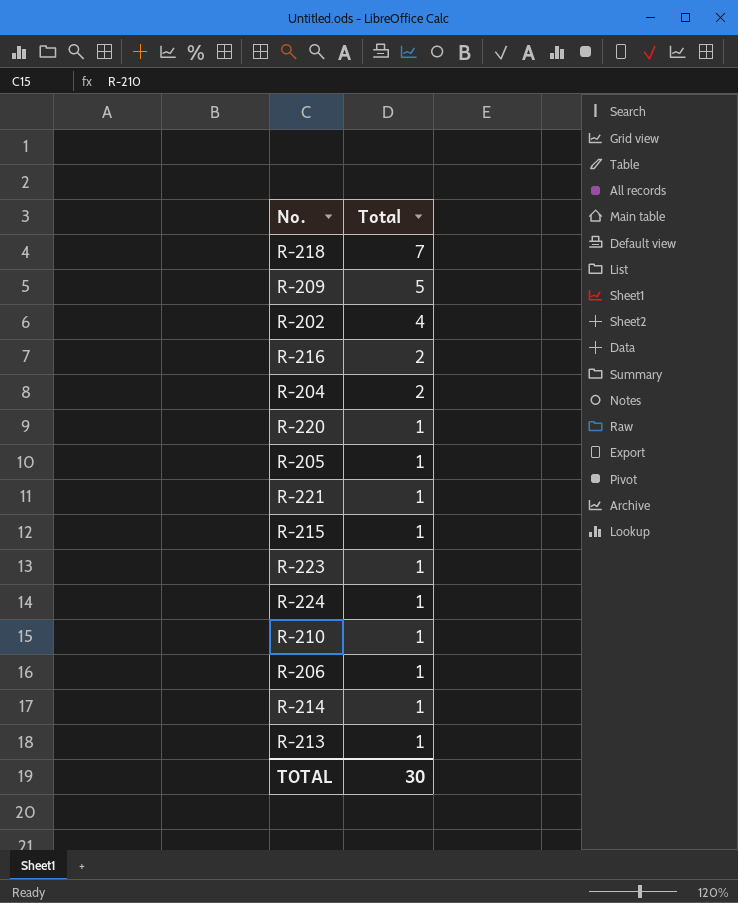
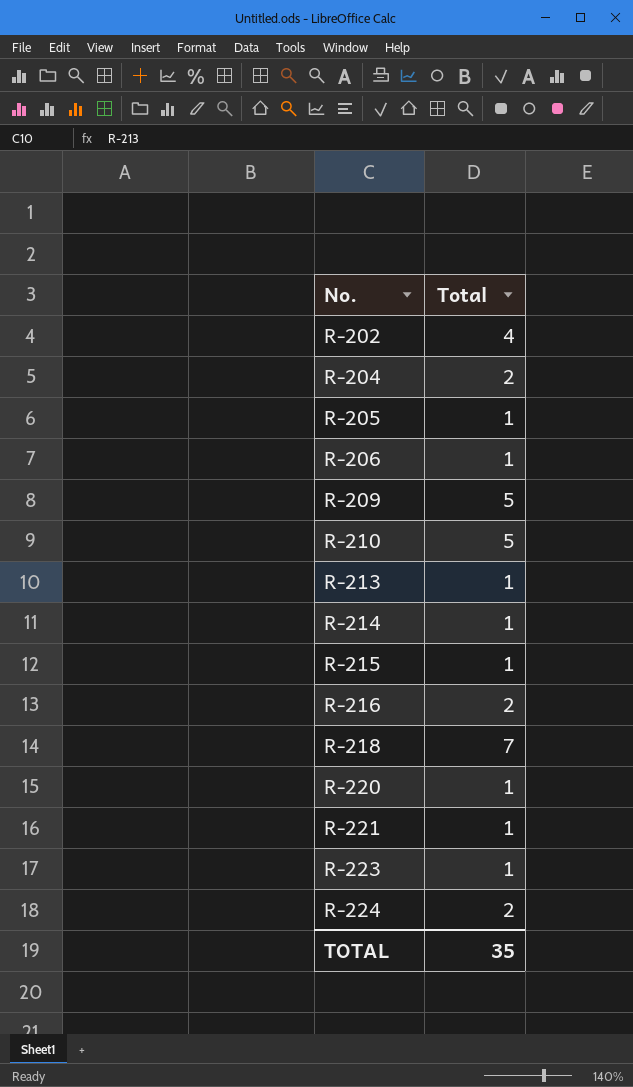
row order: Total descending -> No. ascending
R-210 | Total: 1 -> 5
R-224 | Total: 1 -> 2
TOTAL | Total: 30 -> 35

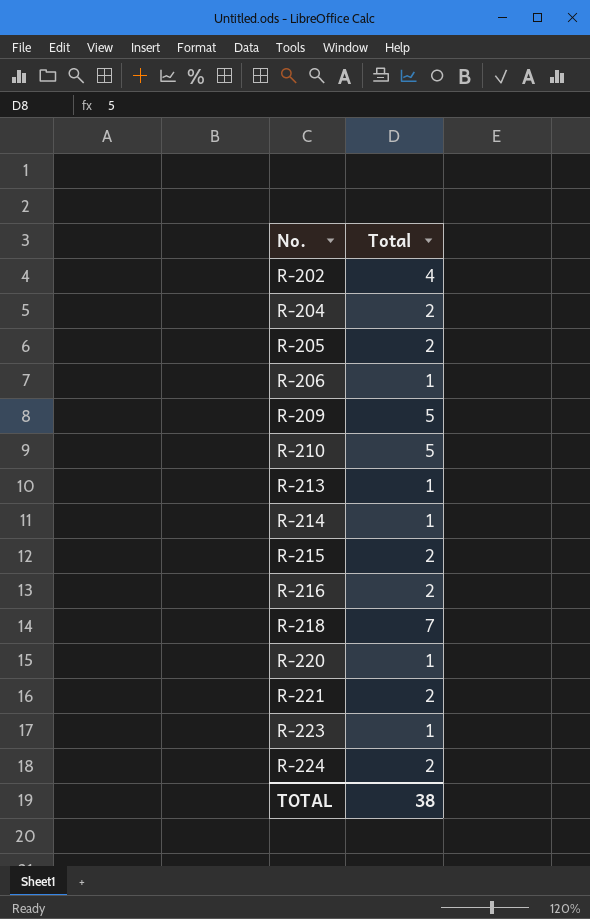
R-205 | Total: 1 -> 2
R-215 | Total: 1 -> 2
R-221 | Total: 1 -> 2
TOTAL | Total: 35 -> 38

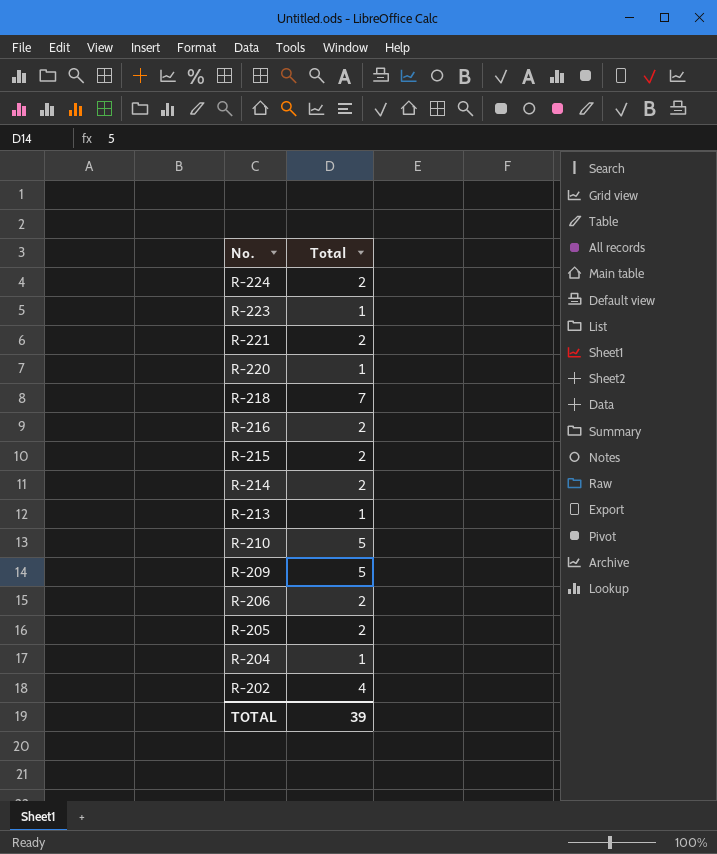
row order: No. ascending -> No. descending
R-214 | Total: 1 -> 2
R-206 | Total: 1 -> 2
R-204 | Total: 2 -> 1
TOTAL | Total: 38 -> 39

